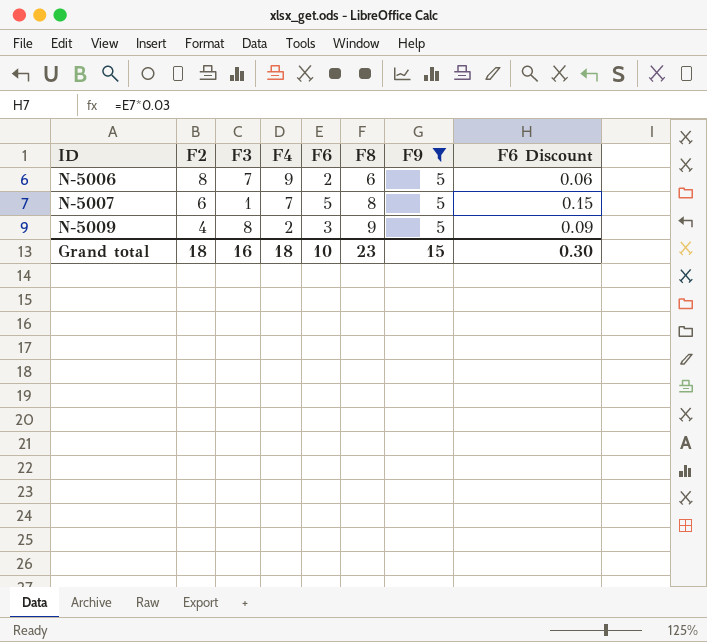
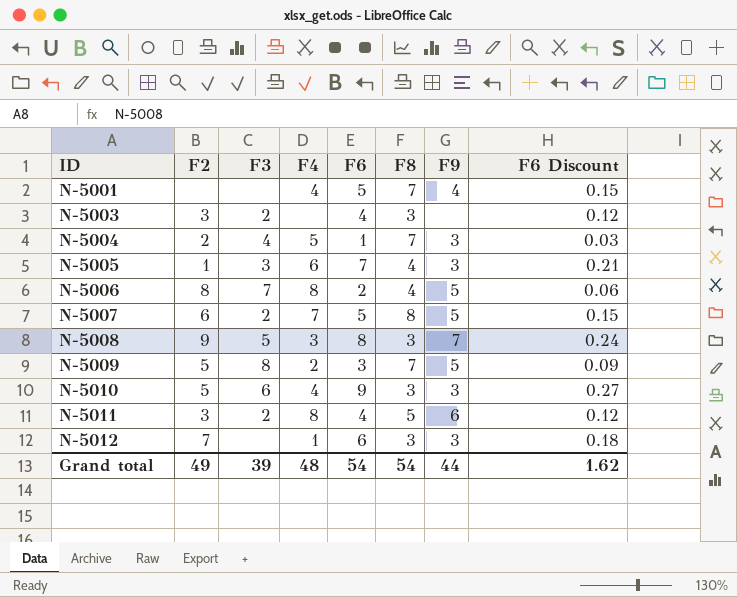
filter: F9 = 5 -> none
N-5006 | F4: 9 -> 8
N-5006 | F8: 6 -> 4
N-5007 | F3: 1 -> 2
N-5009 | F2: 4 -> 5
N-5009 | F8: 9 -> 7
Grand total | F2: 18 -> 49
Grand total | F3: 16 -> 39
Grand total | F4: 18 -> 48
Grand total | F6: 10 -> 54
Grand total | F8: 23 -> 54
Grand total | F9: 15 -> 44
Grand total | F6 Discount: 0.30 -> 1.62

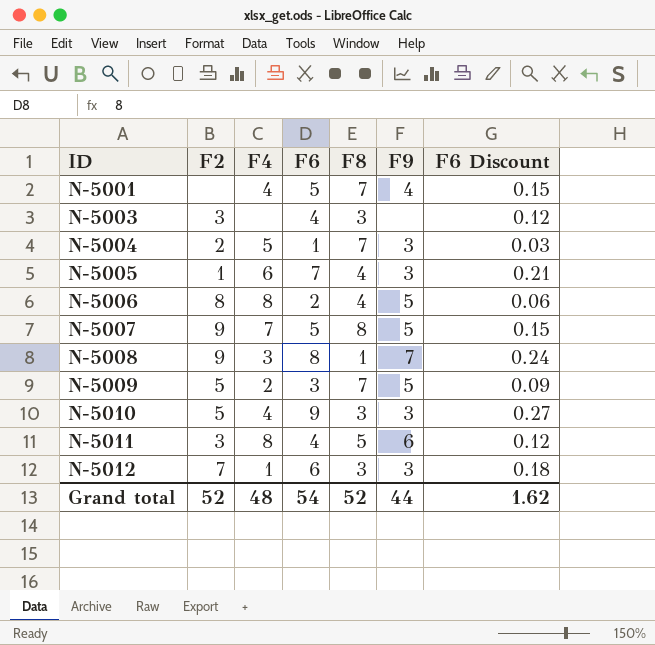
column F3 | position: 3 -> none
N-5007 | F2: 6 -> 9
N-5008 | F8: 3 -> 1
Grand total | F2: 49 -> 52
Grand total | F8: 54 -> 52

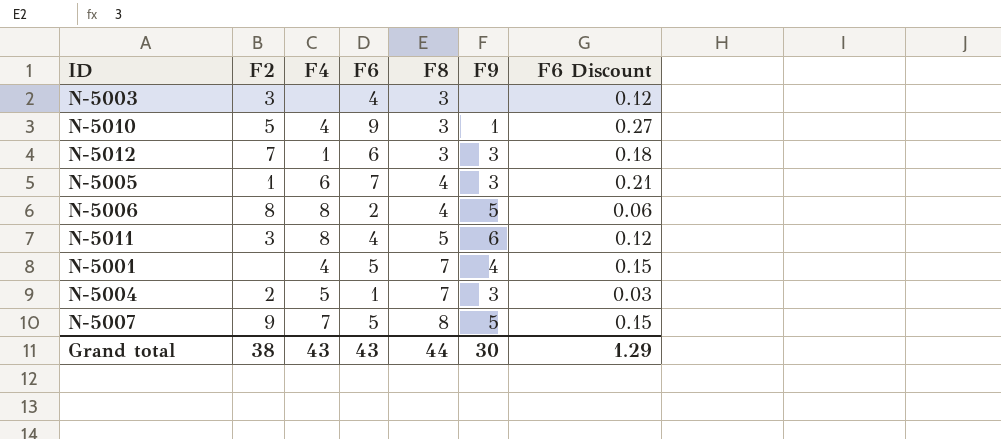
row order: ID ascending -> F8 ascending
row N-5008: 9 | 3 | 8 | 1 | 7 | 0.24 -> none
row N-5009: 5 | 2 | 3 | 7 | 5 | 0.09 -> none
N-5010 | F9: 3 -> 1
Grand total | F2: 52 -> 38
Grand total | F4: 48 -> 43
Grand total | F6: 54 -> 43
Grand total | F8: 52 -> 44
Grand total | F9: 44 -> 30
Grand total | F6 Discount: 1.62 -> 1.29

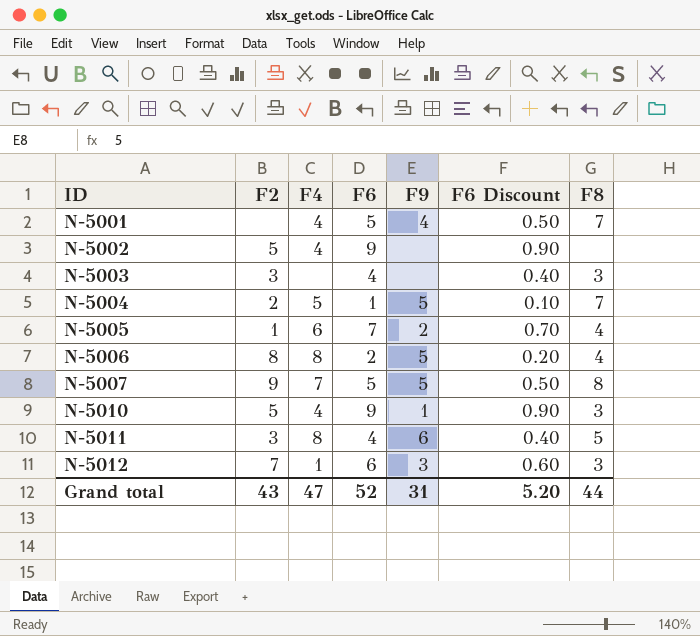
row order: F8 ascending -> ID ascending
column F6 Discount | formula: [F6] * 0.03 -> [F6] * 0.1
column F8 | position: 5 -> 7
row N-5002: none -> 5 | 4 | 9 | none | 0.90 | none
N-5004 | F9: 3 -> 5
N-5005 | F9: 3 -> 2
Grand total | F2: 38 -> 43
Grand total | F4: 43 -> 47
Grand total | F6: 43 -> 52
Grand total | F9: 30 -> 31
Grand total | F6 Discount: 1.29 -> 5.20

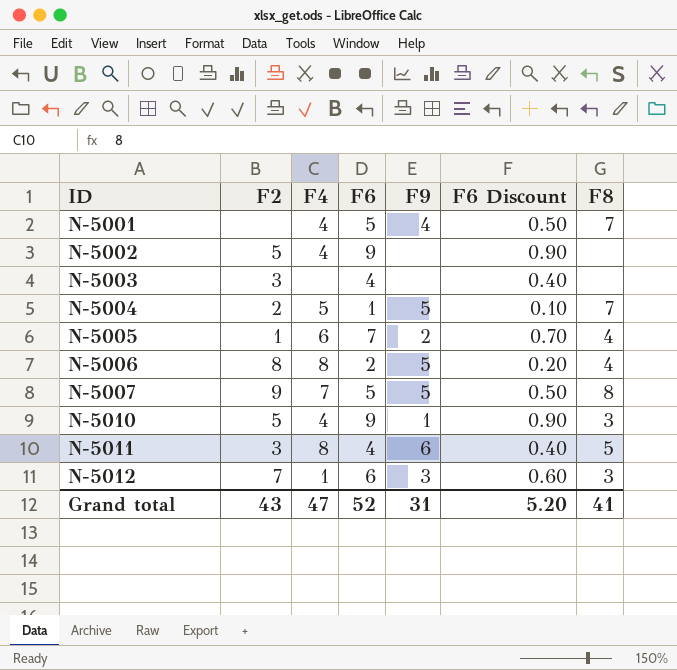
N-5003 | F8: 3 -> none
Grand total | F8: 44 -> 41

